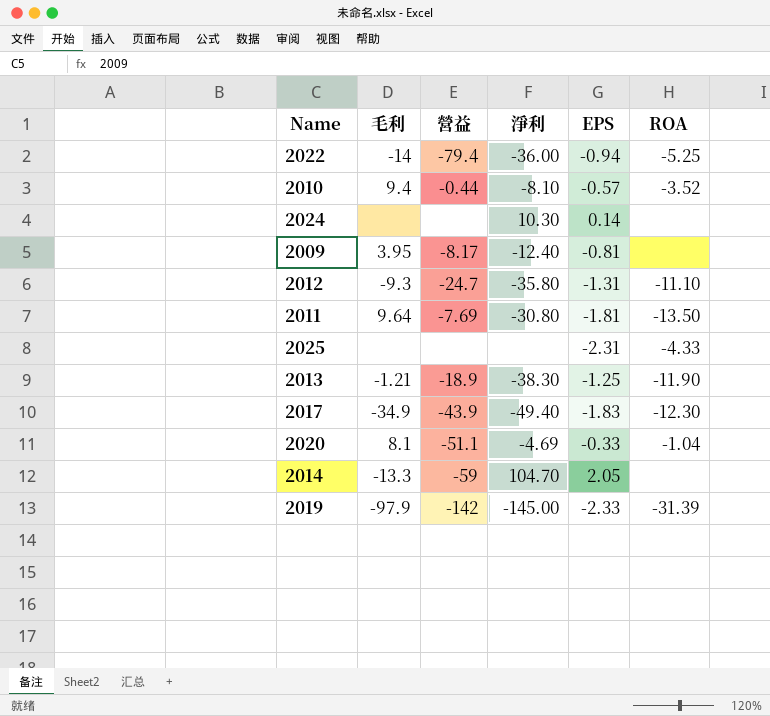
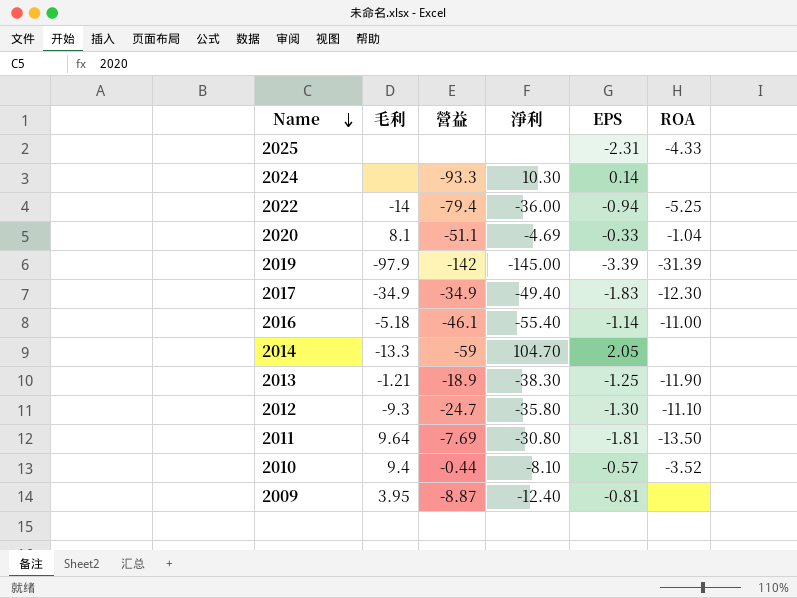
row order: none -> Name descending
2024 | 營益: none -> -93.3
2019 | EPS: -2.33 -> -3.39
2017 | 營益: -43.9 -> -34.9
row 2016: none -> -5.18 | -46.1 | -55.40 | -1.14 | -11.00
2012 | EPS: -1.31 -> -1.30
2009 | 營益: -8.17 -> -8.87

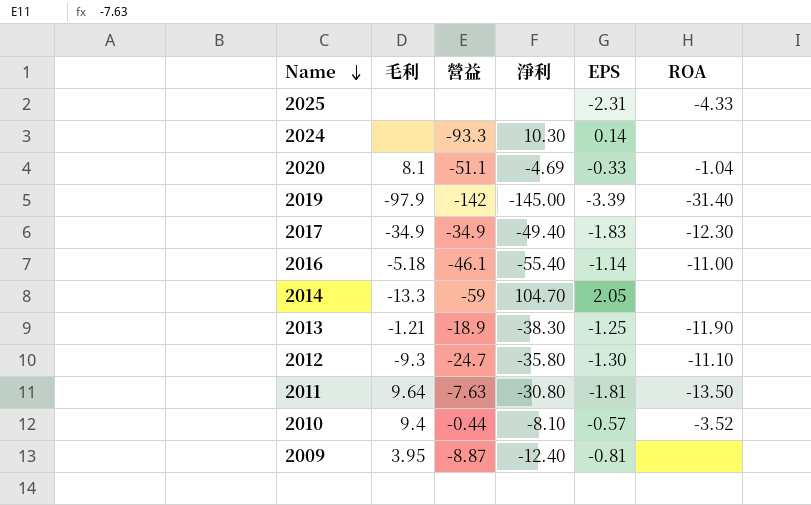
row 2022: -14 | -79.4 | -36.00 | -0.94 | -5.25 -> none
2019 | ROA: -31.39 -> -31.40
2011 | 營益: -7.69 -> -7.63

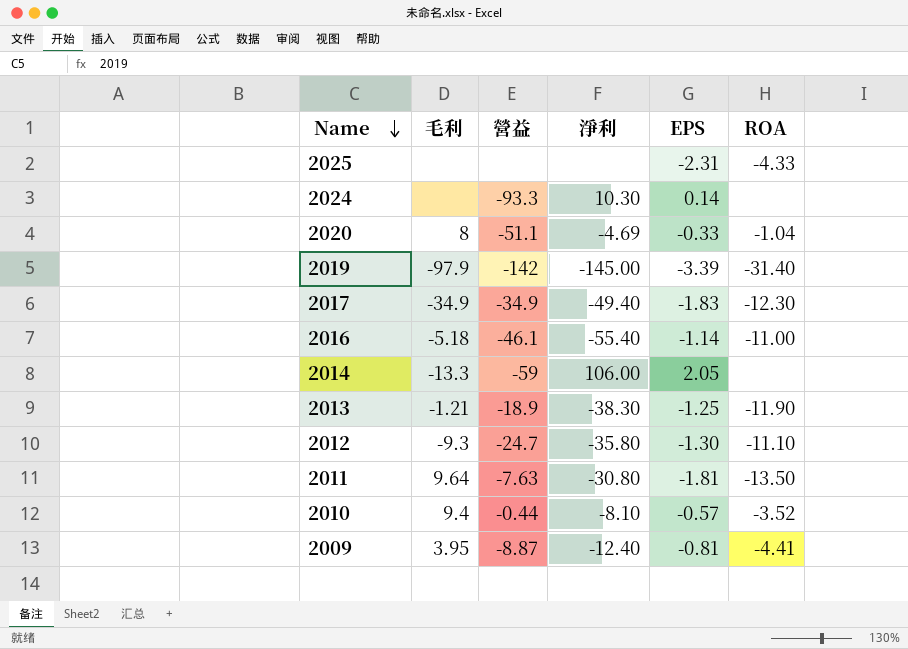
2020 | 毛利: 8.1 -> 8
2014 | 淨利: 104.70 -> 106.00
2009 | ROA: none -> -4.41

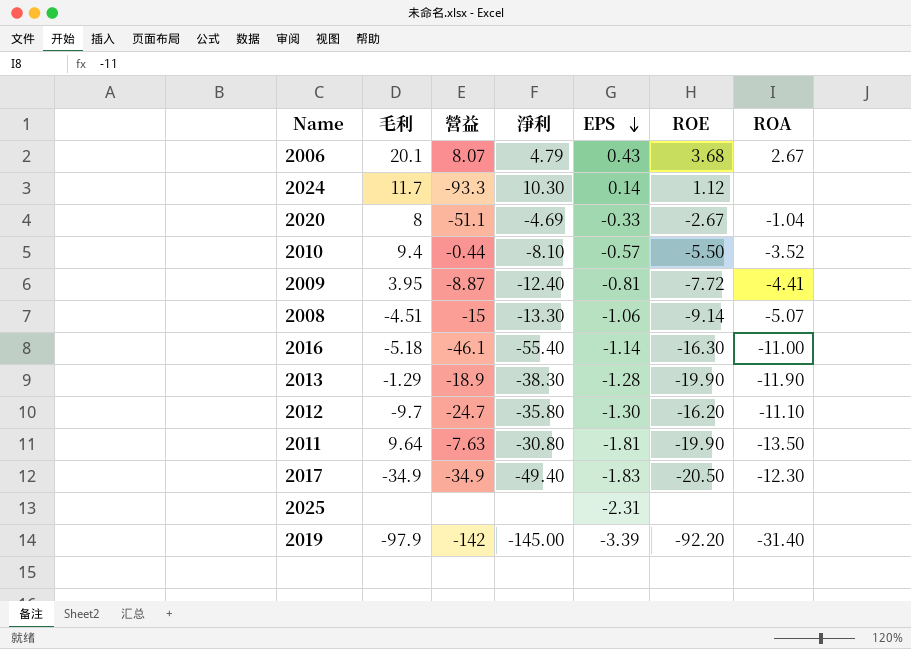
row order: Name descending -> EPS descending
column ROE | position: none -> 6
row 2014: -13.3 | -59 | 106.00 | 2.05 | none -> none
row 2006: none -> 20.1 | 8.07 | 4.79 | 0.43 | 3.68 | 2.67
2024 | 毛利: none -> 11.7
row 2008: none -> -4.51 | -15 | -13.30 | -1.06 | -9.14 | -5.07
2013 | 毛利: -1.21 -> -1.29
2013 | EPS: -1.25 -> -1.28
2012 | 毛利: -9.3 -> -9.7
2025 | ROA: -4.33 -> none

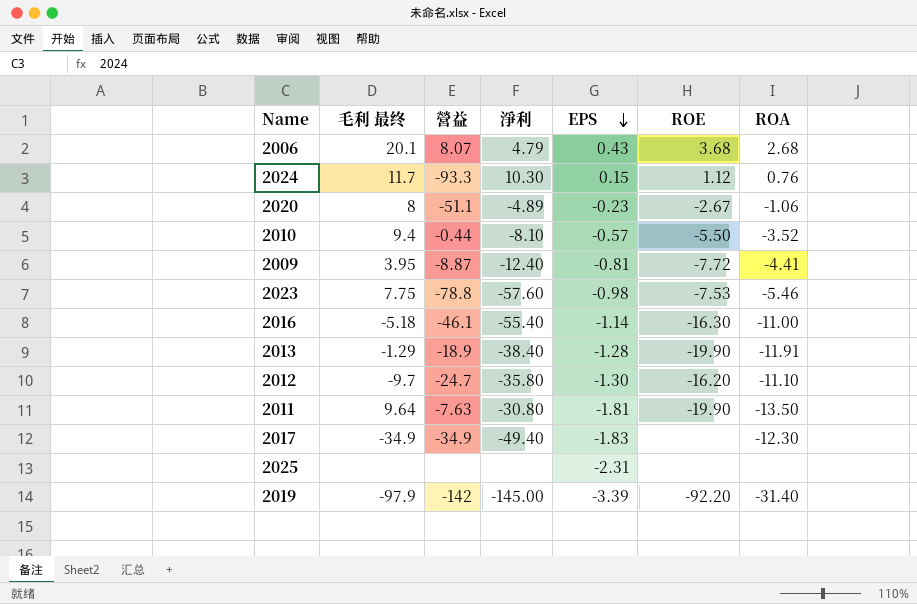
column name: 毛利 -> 毛利 最终
row 2008: -4.51 | -15 | -13.30 | -1.06 | -9.14 | -5.07 -> none
2006 | ROA: 2.67 -> 2.68
2024 | EPS: 0.14 -> 0.15
2024 | ROA: none -> 0.76
2020 | 淨利: -4.69 -> -4.89
2020 | EPS: -0.33 -> -0.23
2020 | ROA: -1.04 -> -1.06
row 2023: none -> 7.75 | -78.8 | -57.60 | -0.98 | -7.53 | -5.46
2013 | 淨利: -38.30 -> -38.40
2013 | ROA: -11.90 -> -11.91
2017 | ROE: -20.50 -> none

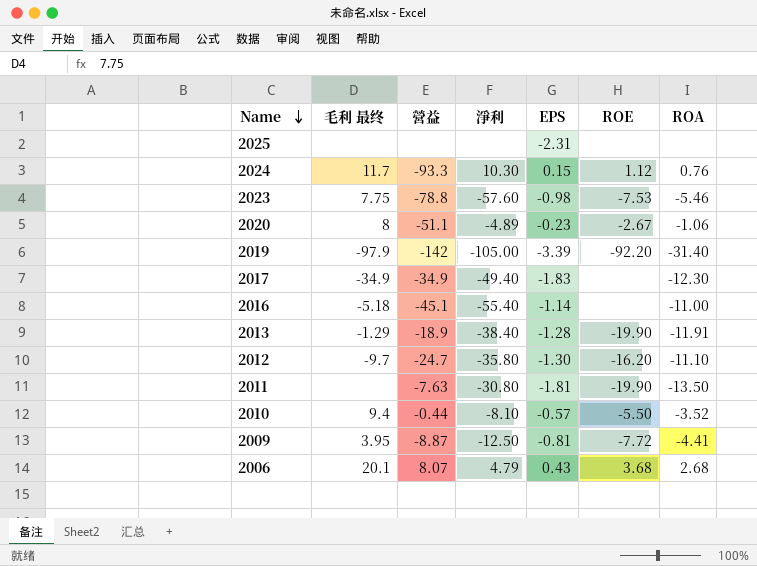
row order: EPS descending -> Name descending
2019 | 淨利: -145.00 -> -105.00
2016 | 營益: -46.1 -> -45.1
2016 | ROE: -16.30 -> none
2011 | 毛利 最终: 9.64 -> none
2009 | 淨利: -12.40 -> -12.50

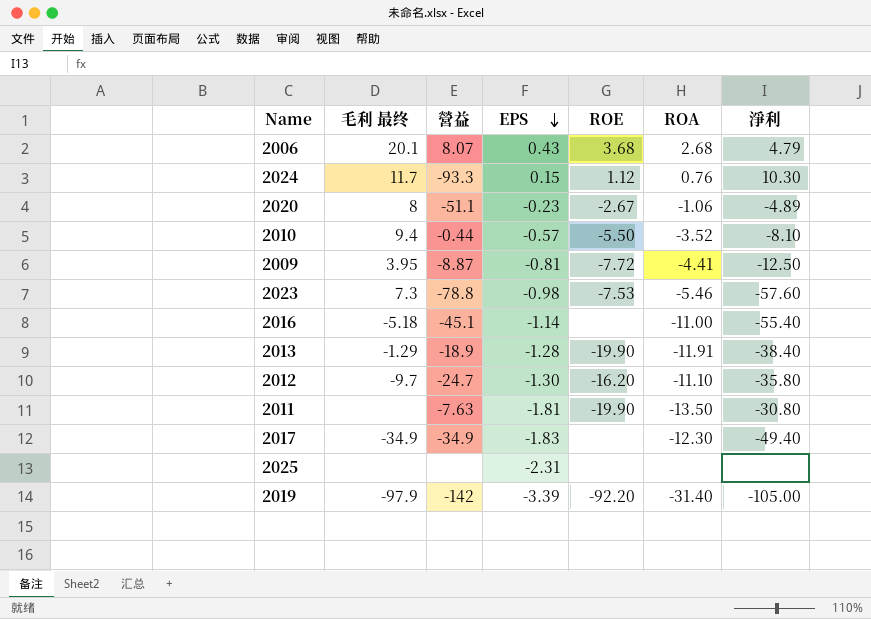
row order: Name descending -> EPS descending
column 淨利 | position: 4 -> 7
2023 | 毛利 最终: 7.75 -> 7.3

